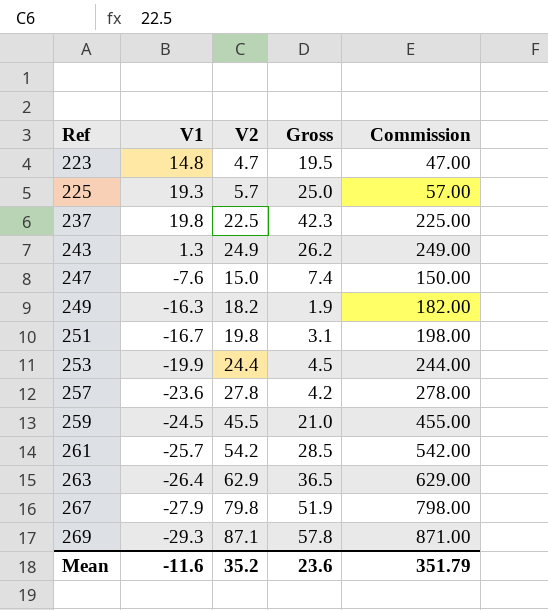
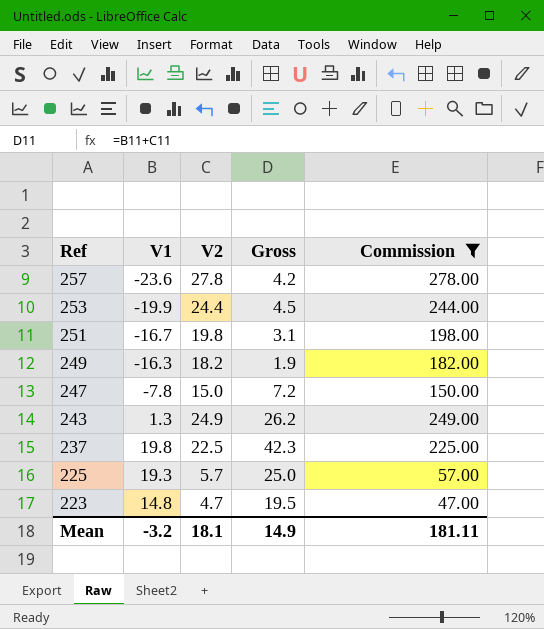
filter: none -> Commission <= 278.00
row order: Ref ascending -> Ref descending
247 | V1: -7.6 -> -7.8
247 | Gross: 7.4 -> 7.2
Mean | V1: -11.6 -> -3.2
Mean | V2: 35.2 -> 18.1
Mean | Gross: 23.6 -> 14.9
Mean | Commission: 351.79 -> 181.11

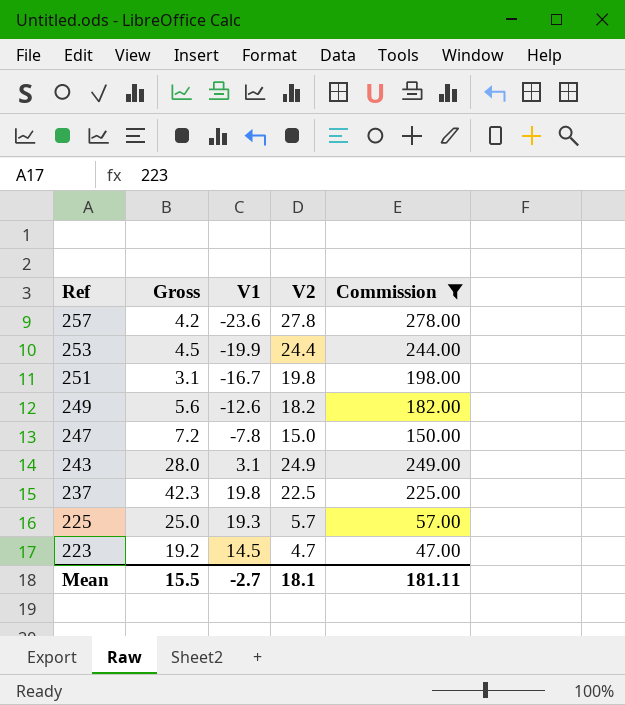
column Gross | position: 4 -> 2
249 | Gross: 1.9 -> 5.6
249 | V1: -16.3 -> -12.6
243 | Gross: 26.2 -> 28.0
243 | V1: 1.3 -> 3.1
223 | Gross: 19.5 -> 19.2
223 | V1: 14.8 -> 14.5
Mean | Gross: 14.9 -> 15.5
Mean | V1: -3.2 -> -2.7

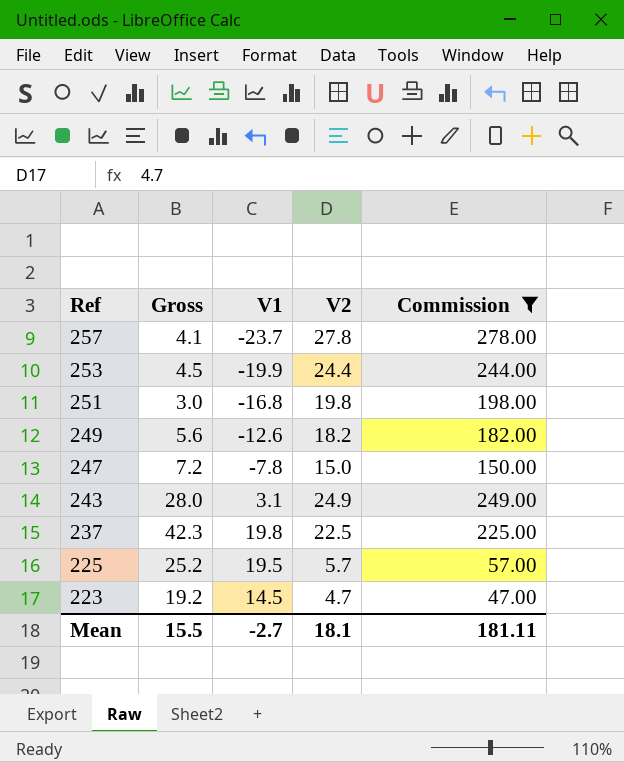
257 | Gross: 4.2 -> 4.1
257 | V1: -23.6 -> -23.7
251 | Gross: 3.1 -> 3.0
251 | V1: -16.7 -> -16.8
225 | Gross: 25.0 -> 25.2
225 | V1: 19.3 -> 19.5

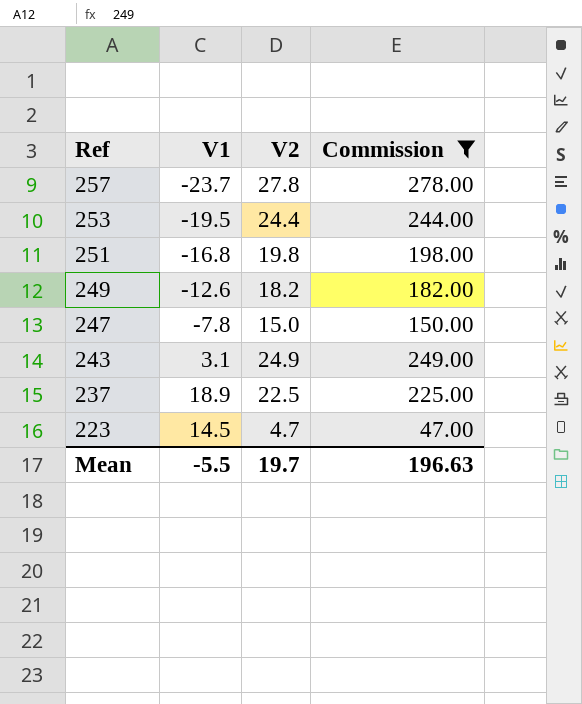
column Gross | formula: [V1] + [V2] -> none
row 225: 25.2 | 19.5 | 5.7 | 57.00 -> none
253 | V1: -19.9 -> -19.5
237 | V1: 19.8 -> 18.9
Mean | V1: -2.7 -> -5.5
Mean | V2: 18.1 -> 19.7
Mean | Commission: 181.11 -> 196.63

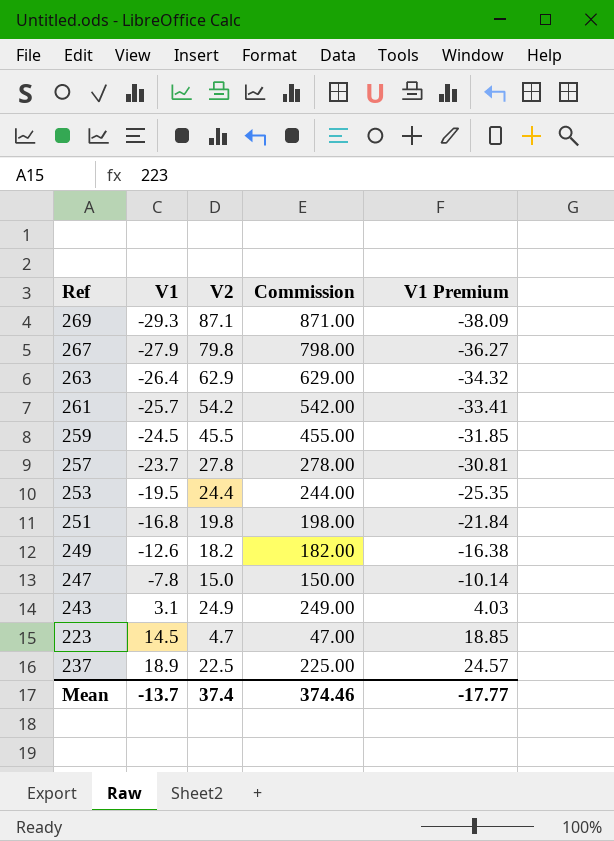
filter: Commission <= 278.00 -> none
row order: Ref descending -> V1 ascending
column V1 Premium | formula: none -> [V1] * 1.3
Mean | V1: -5.5 -> -13.7
Mean | V2: 19.7 -> 37.4
Mean | Commission: 196.63 -> 374.46

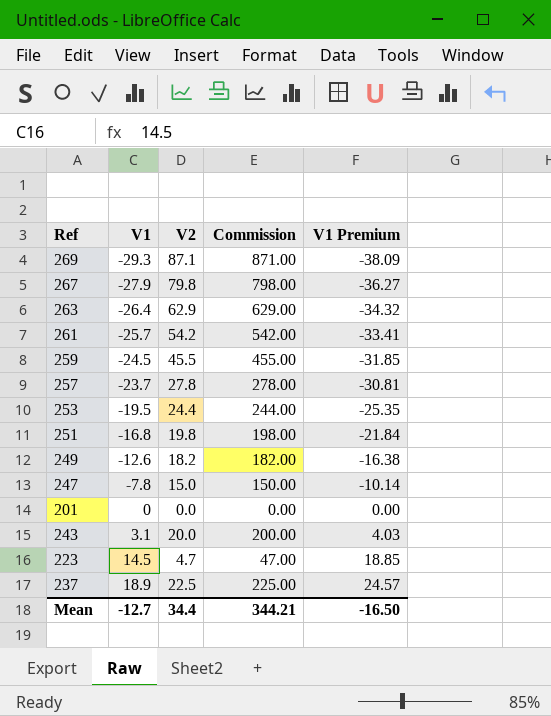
row 201: none -> 0 | 0.0 | 0.00 | 0.00
243 | V2: 24.9 -> 20.0
243 | Commission: 249.00 -> 200.00
Mean | V1: -13.7 -> -12.7
Mean | V2: 37.4 -> 34.4
Mean | Commission: 374.46 -> 344.21
Mean | V1 Premium: -17.77 -> -16.50

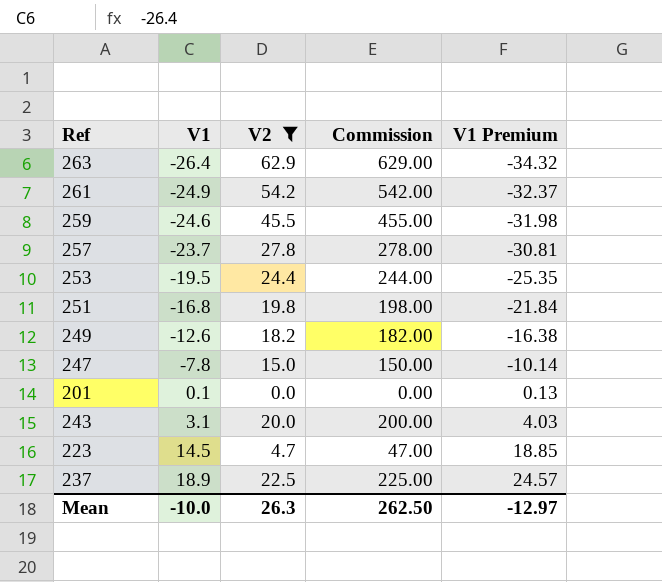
filter: none -> V2 <= 62.9
261 | V1: -25.7 -> -24.9
261 | V1 Premium: -33.41 -> -32.37
259 | V1: -24.5 -> -24.6
259 | V1 Premium: -31.85 -> -31.98
201 | V1: 0 -> 0.1
201 | V1 Premium: 0.00 -> 0.13
Mean | V1: -12.7 -> -10.0
Mean | V2: 34.4 -> 26.3
Mean | Commission: 344.21 -> 262.50
Mean | V1 Premium: -16.50 -> -12.97

